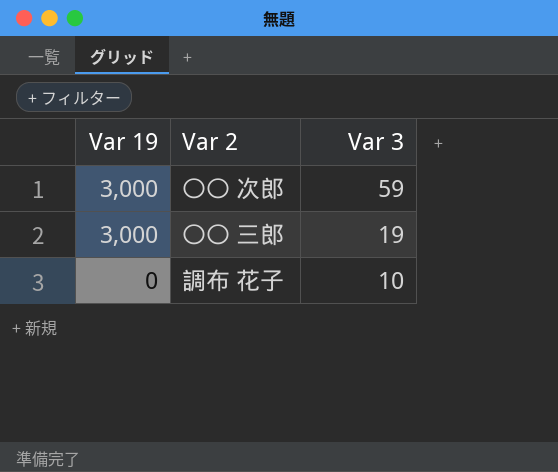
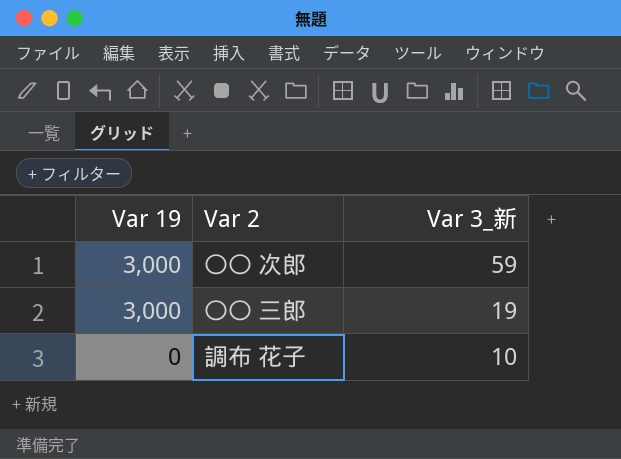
column name: Var 3 -> Var 3_新

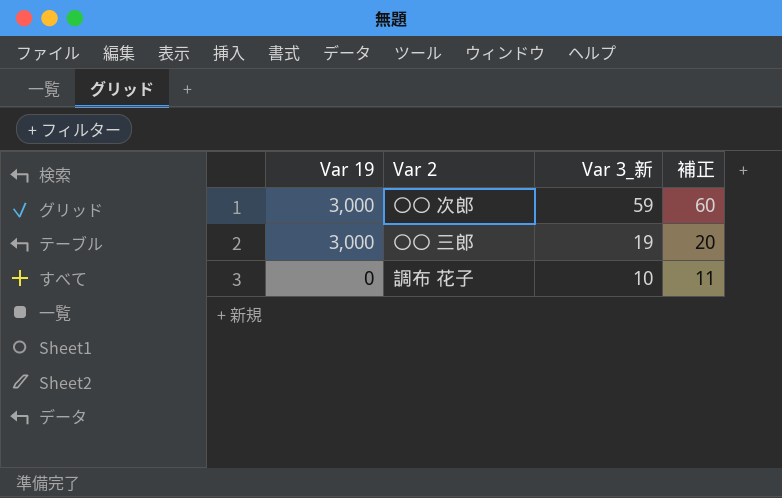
column 補正 | formula: none -> [Var 3_新] + 1

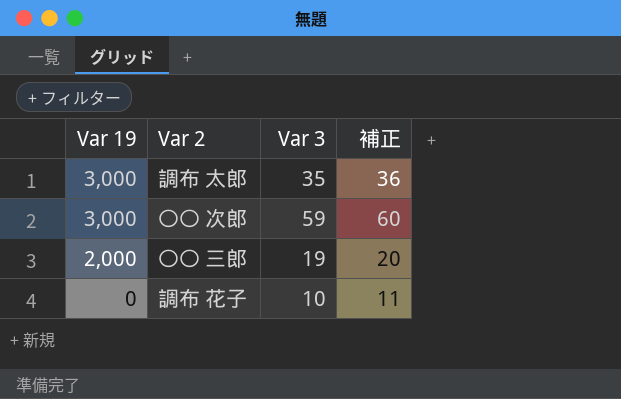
column name: Var 3_新 -> Var 3
row 調布 太郎: none -> 3,000 | 35 | 36
〇〇 三郎 | Var 19: 3,000 -> 2,000

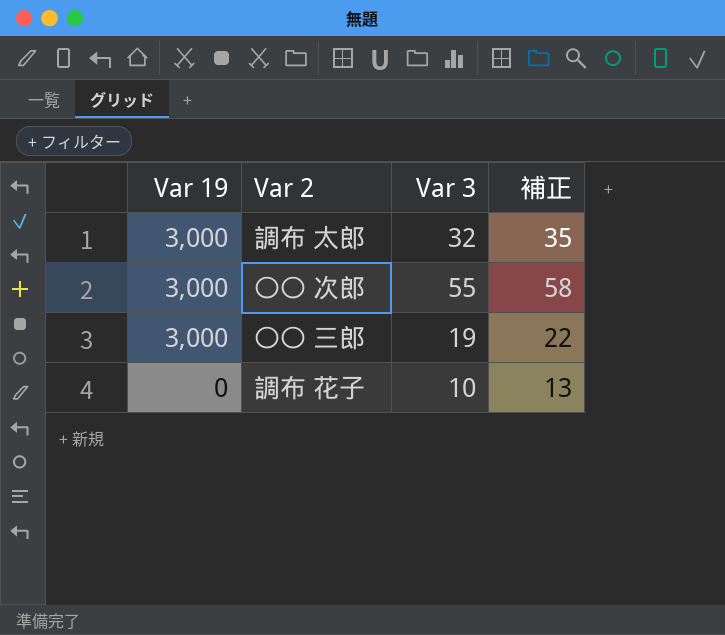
column 補正 | formula: [Var 3] + 1 -> [Var 3] + 3
調布 太郎 | Var 3: 35 -> 32
〇〇 次郎 | Var 3: 59 -> 55
〇〇 三郎 | Var 19: 2,000 -> 3,000

